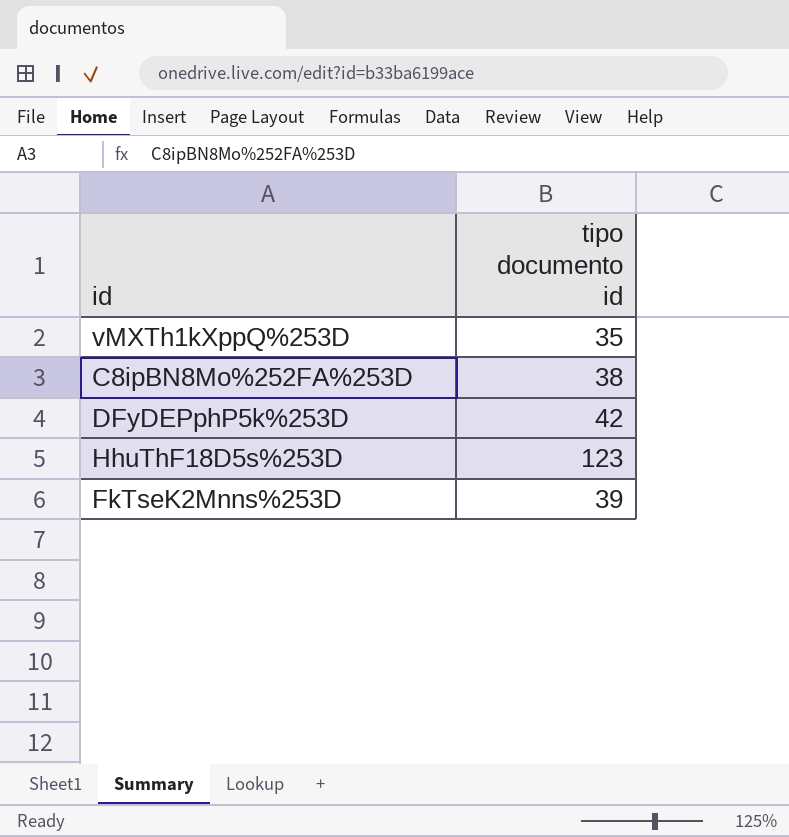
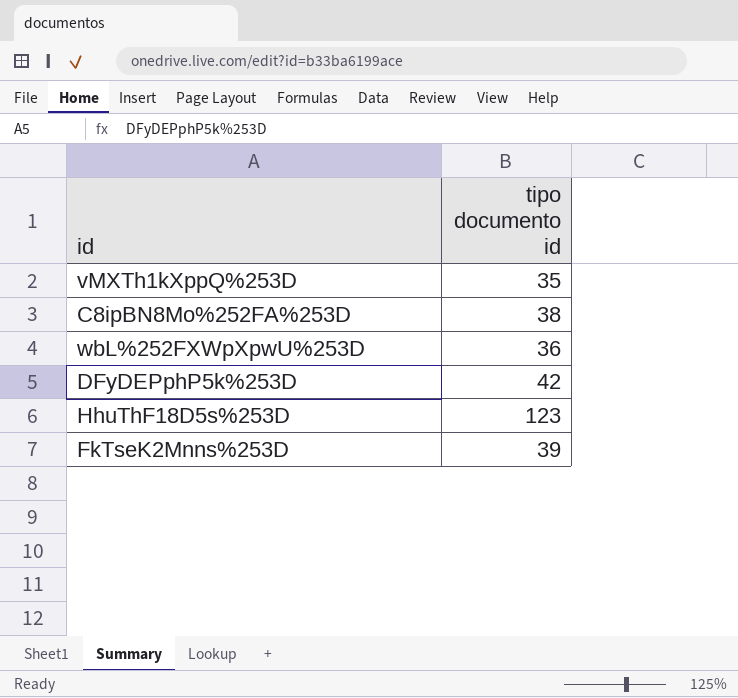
row wbL%252FXWpXpwU%253D: none -> 36

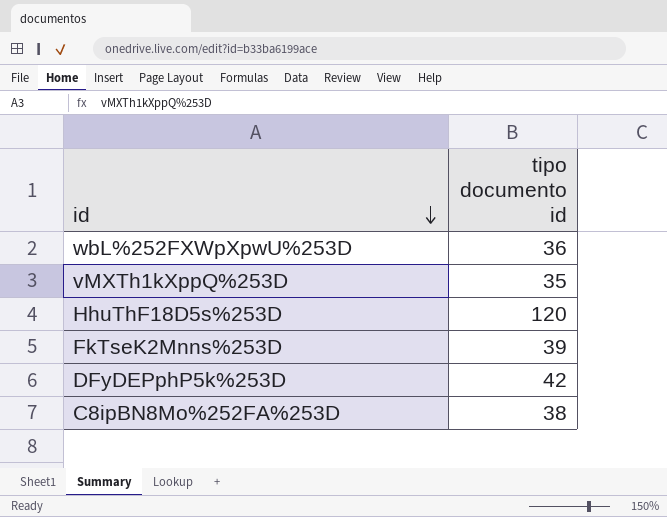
row order: none -> id descending
HhuThF18D5s%253D | tipo documento id: 123 -> 120

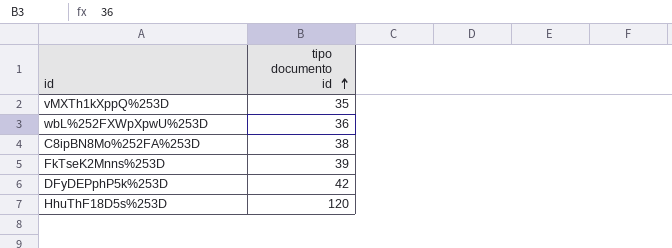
row order: id descending -> tipo documento id ascending

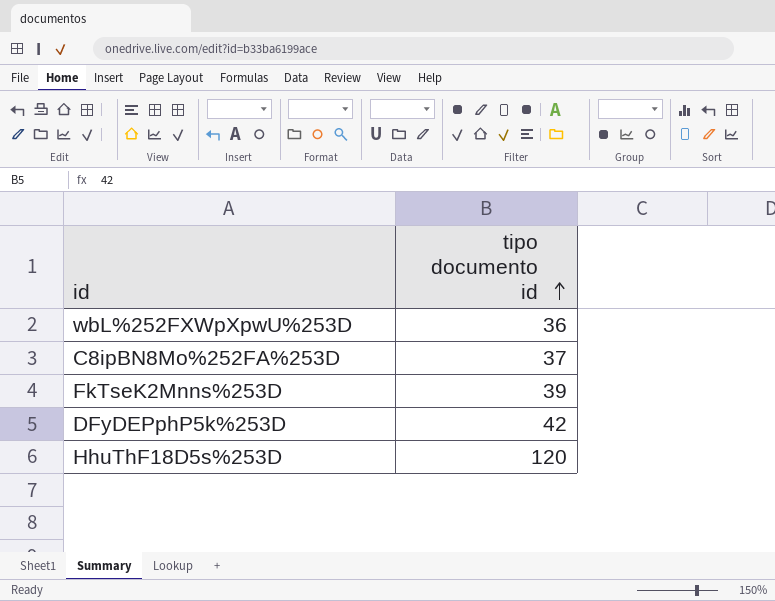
row vMXTh1kXppQ%253D: 35 -> none
C8ipBN8Mo%252FA%253D | tipo documento id: 38 -> 37

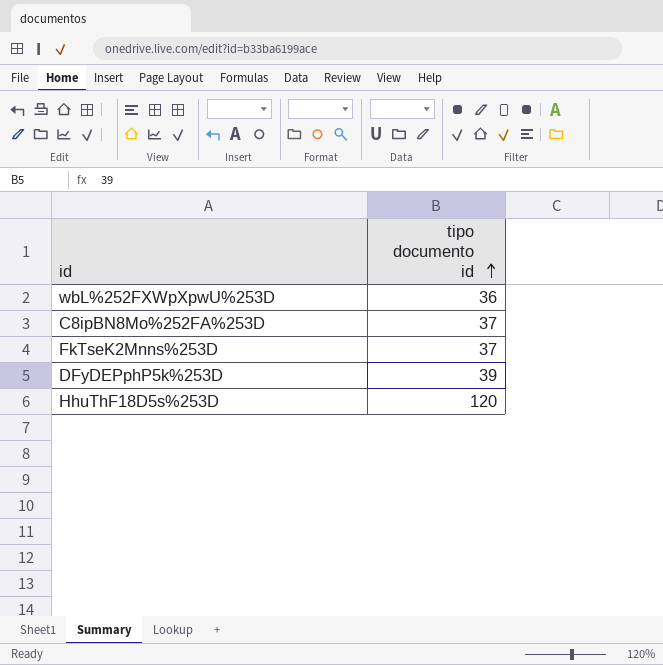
FkTseK2Mnns%253D | tipo documento id: 39 -> 37
DFyDEPphP5k%253D | tipo documento id: 42 -> 39

